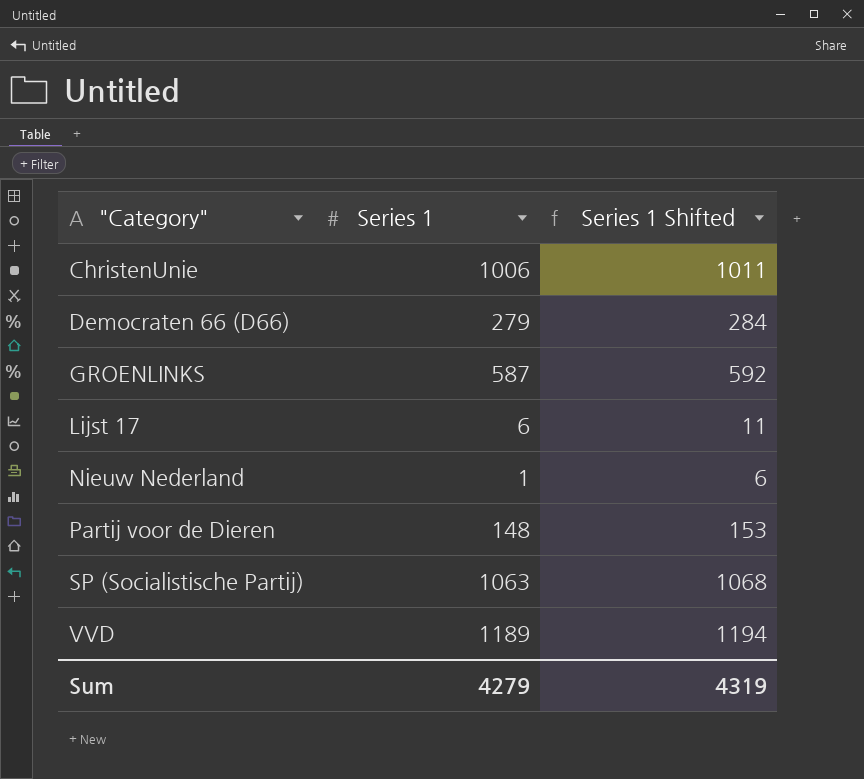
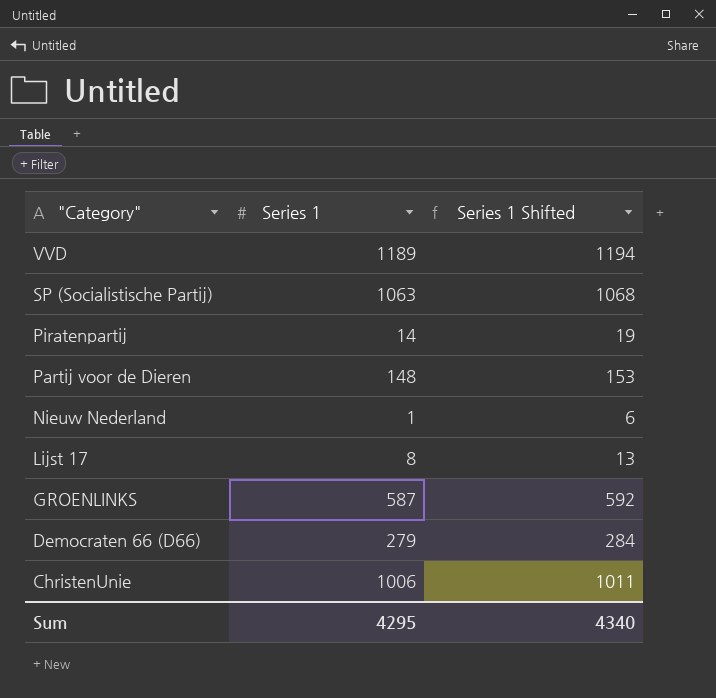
row order: "Category" ascending -> "Category" descending
row Piratenpartij: none -> 14 | 19
Lijst 17 | Series 1: 6 -> 8
Lijst 17 | Series 1 Shifted: 11 -> 13
Sum | Series 1: 4279 -> 4295
Sum | Series 1 Shifted: 4319 -> 4340

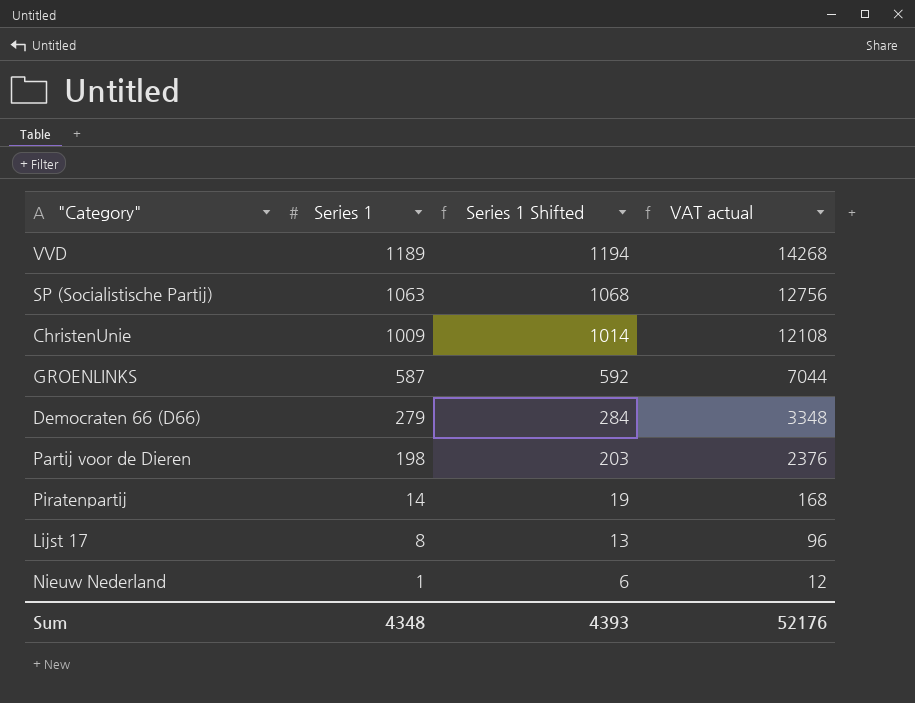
row order: "Category" descending -> Series 1 descending
column VAT actual | formula: none -> [Series 1] * 12
ChristenUnie | Series 1: 1006 -> 1009
ChristenUnie | Series 1 Shifted: 1011 -> 1014
Partij voor de Dieren | Series 1: 148 -> 198
Partij voor de Dieren | Series 1 Shifted: 153 -> 203
Sum | Series 1: 4295 -> 4348
Sum | Series 1 Shifted: 4340 -> 4393

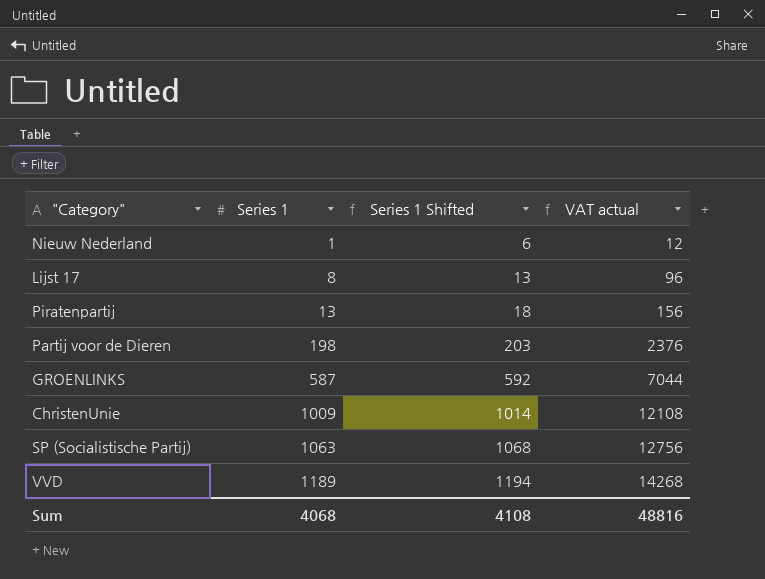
row order: Series 1 descending -> Series 1 ascending
row Democraten 66 (D66): 279 | 284 | 3348 -> none
Piratenpartij | Series 1: 14 -> 13
Piratenpartij | Series 1 Shifted: 19 -> 18
Piratenpartij | VAT actual: 168 -> 156
Sum | Series 1: 4348 -> 4068
Sum | Series 1 Shifted: 4393 -> 4108
Sum | VAT actual: 52176 -> 48816

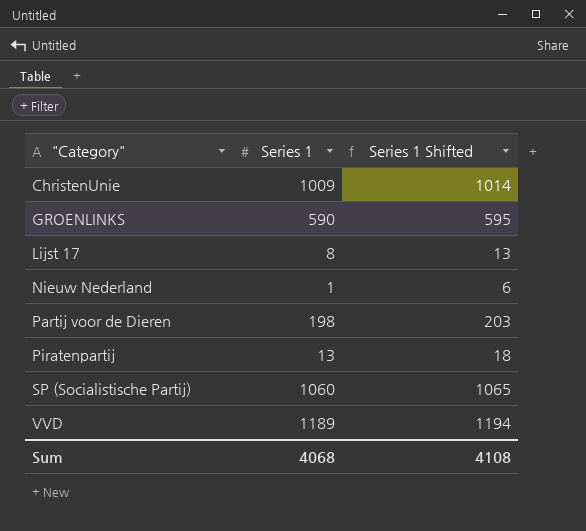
row order: Series 1 ascending -> "Category" ascending
column VAT actual | formula: [Series 1] * 12 -> none
GROENLINKS | Series 1: 587 -> 590
GROENLINKS | Series 1 Shifted: 592 -> 595
SP (Socialistische Partij) | Series 1: 1063 -> 1060
SP (Socialistische Partij) | Series 1 Shifted: 1068 -> 1065

